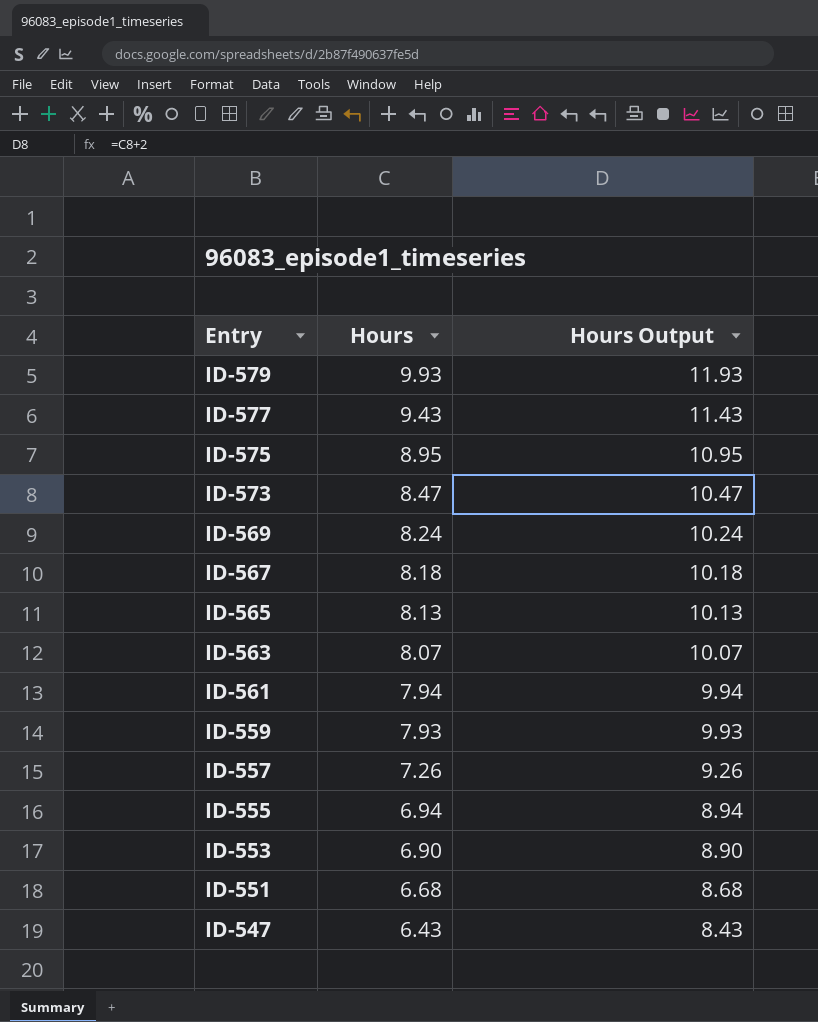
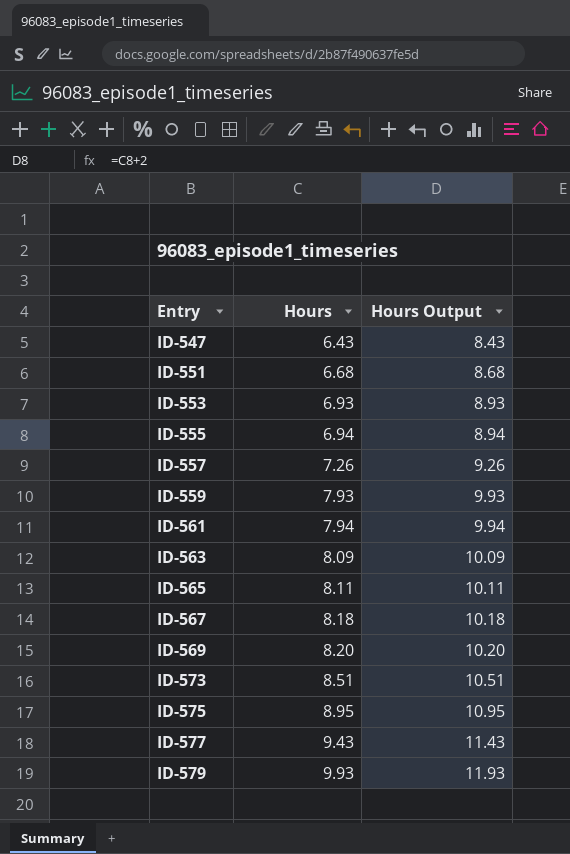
row order: Entry descending -> Entry ascending
ID-553 | Hours: 6.90 -> 6.93
ID-553 | Hours Output: 8.90 -> 8.93
ID-563 | Hours: 8.07 -> 8.09
ID-563 | Hours Output: 10.07 -> 10.09
ID-565 | Hours: 8.13 -> 8.11
ID-565 | Hours Output: 10.13 -> 10.11
ID-569 | Hours: 8.24 -> 8.20
ID-569 | Hours Output: 10.24 -> 10.20
ID-573 | Hours: 8.47 -> 8.51
ID-573 | Hours Output: 10.47 -> 10.51

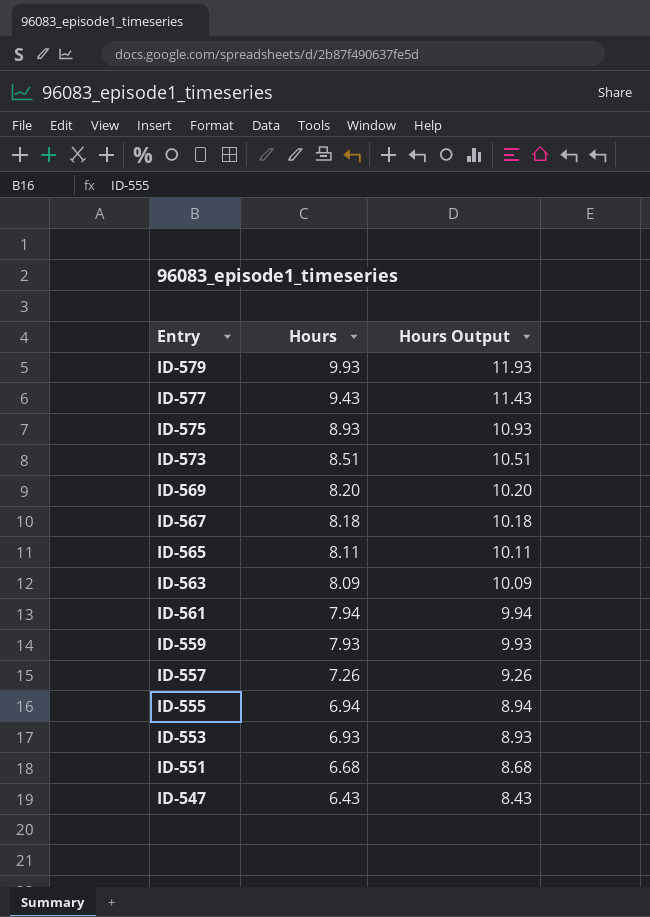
row order: Entry ascending -> Entry descending
ID-575 | Hours: 8.95 -> 8.93
ID-575 | Hours Output: 10.95 -> 10.93

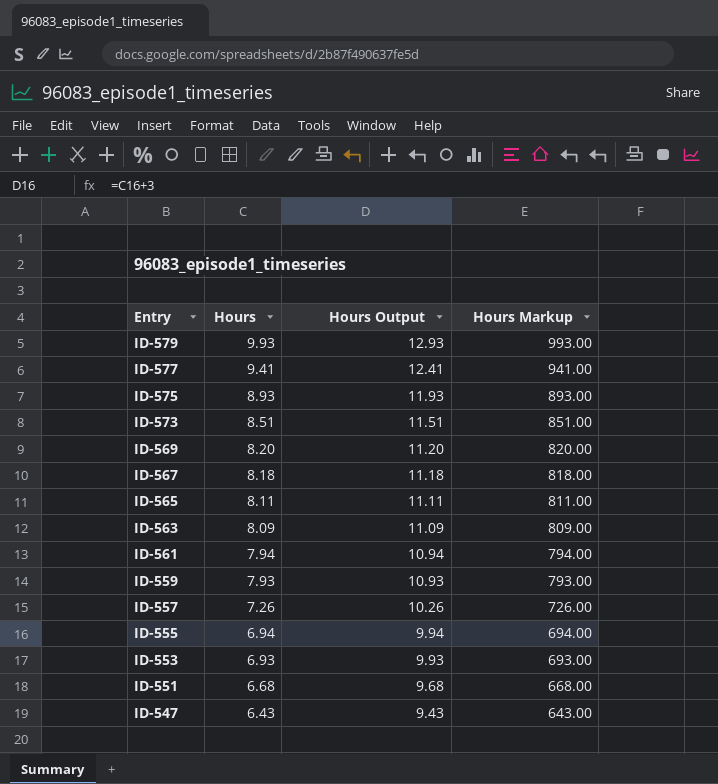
column Hours Output | formula: [Hours] + 2 -> [Hours] + 3
column Hours Markup | formula: none -> [Hours] * 100
ID-577 | Hours: 9.43 -> 9.41

